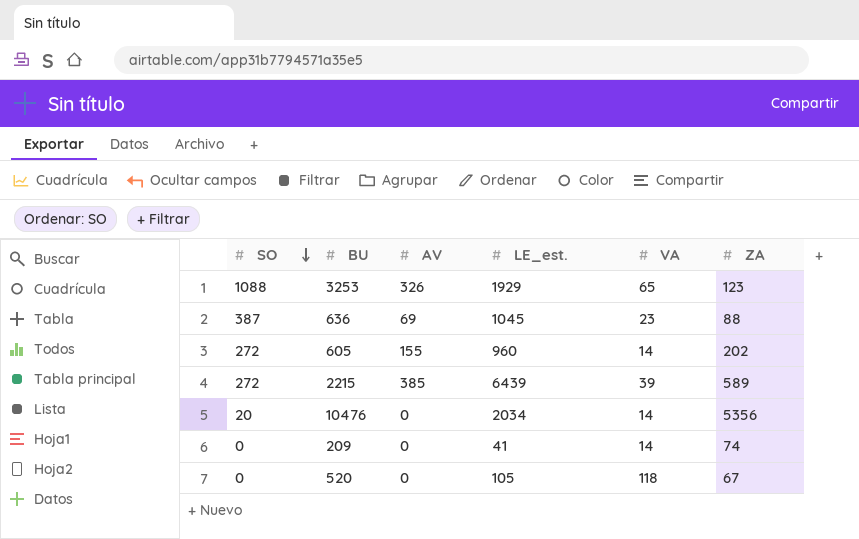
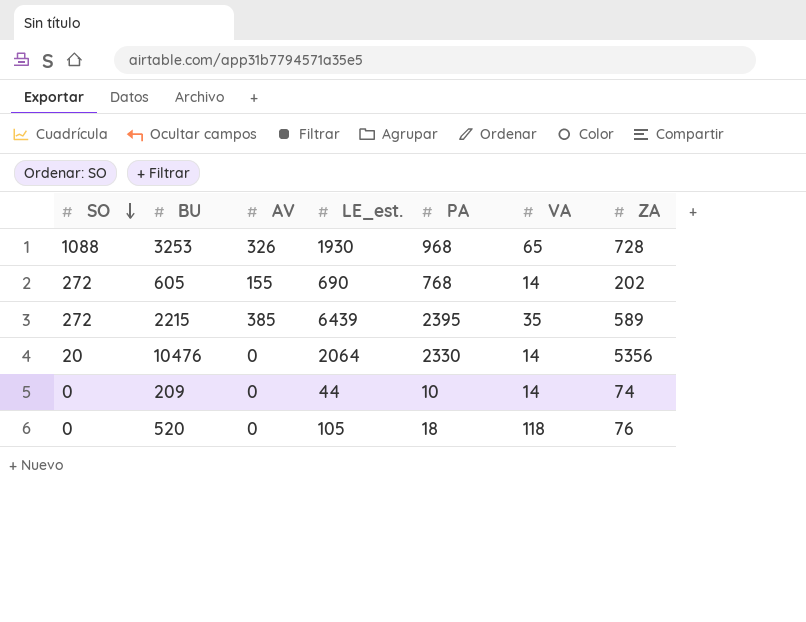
column PA | position: none -> 5
row 636: 387 | 69 | 1045 | 23 | 88 -> none
3253 | LE_est.: 1929 -> 1930
3253 | ZA: 123 -> 728
605 | LE_est.: 960 -> 690
2215 | VA: 39 -> 35
10476 | LE_est.: 2034 -> 2064
209 | LE_est.: 41 -> 44
520 | ZA: 67 -> 76

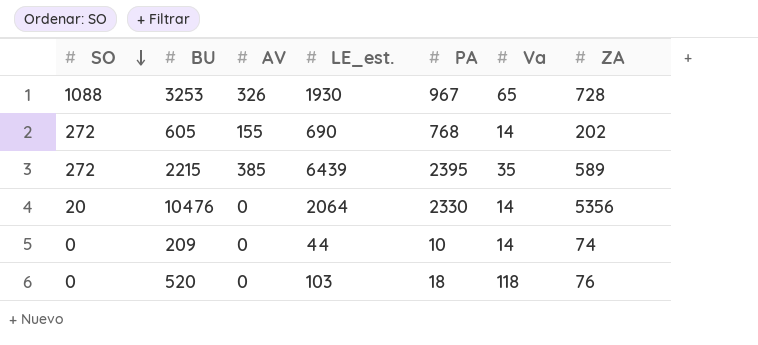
column name: VA -> Va
3253 | PA: 968 -> 967
520 | LE_est.: 105 -> 103

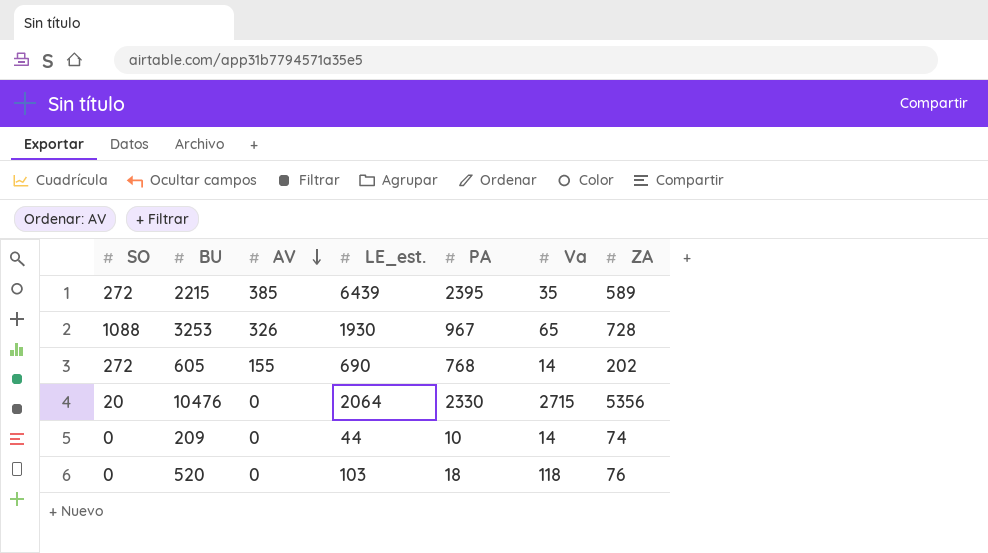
row order: SO descending -> AV descending
10476 | Va: 14 -> 2715

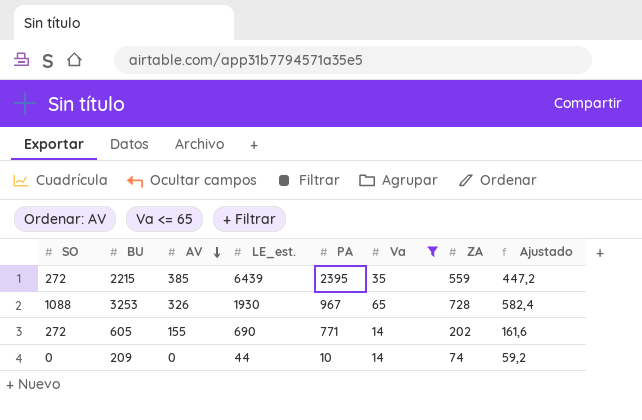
filter: none -> Va <= 65
column Ajustado | formula: none -> [ZA] * 0,8
2215 | ZA: 589 -> 559
605 | PA: 768 -> 771

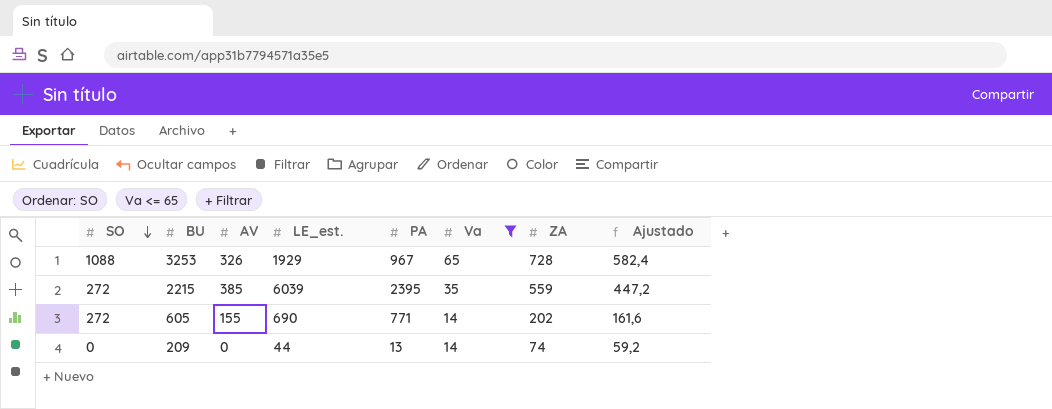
row order: AV descending -> SO descending
3253 | LE_est.: 1930 -> 1929
2215 | LE_est.: 6439 -> 6039
209 | PA: 10 -> 13

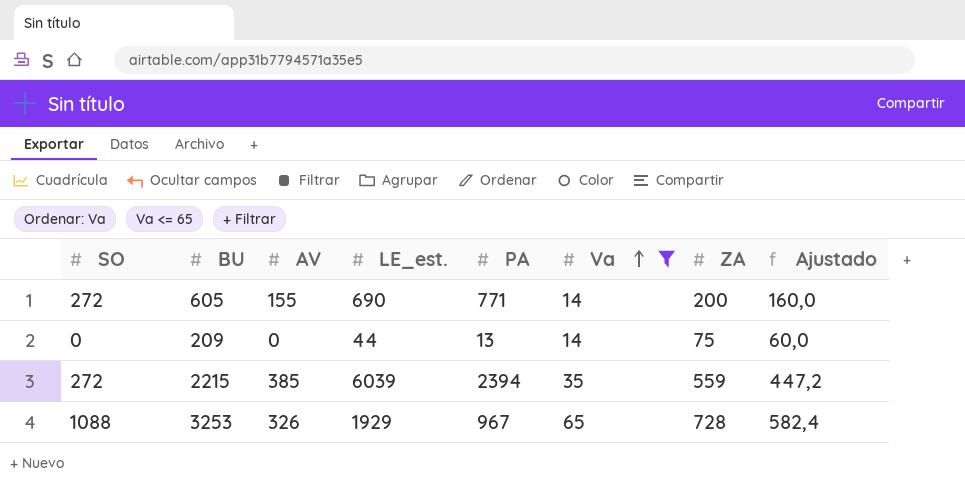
row order: SO descending -> Va ascending
605 | ZA: 202 -> 200
605 | Ajustado: 161,6 -> 160,0
209 | ZA: 74 -> 75
209 | Ajustado: 59,2 -> 60,0
2215 | PA: 2395 -> 2394

